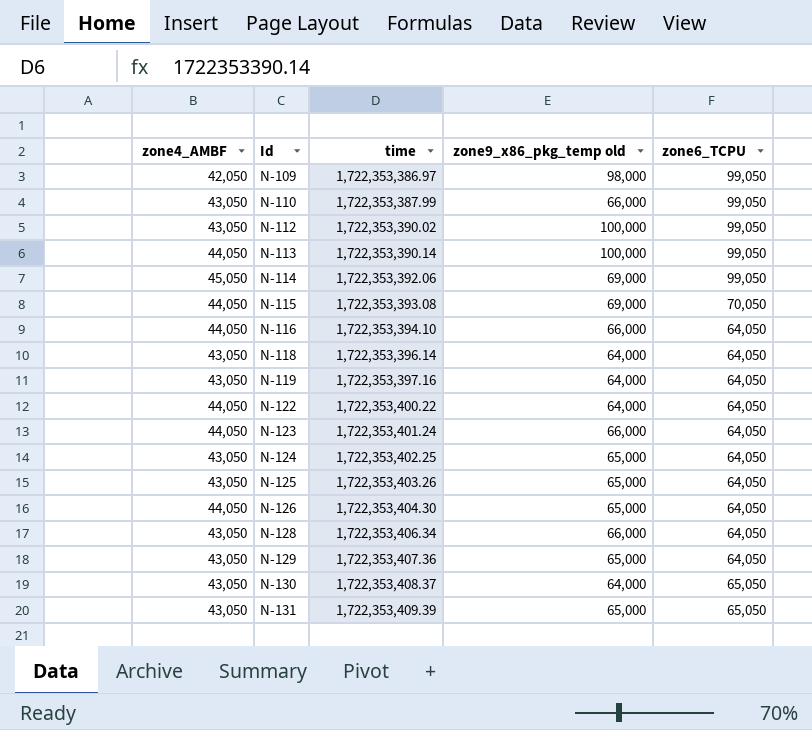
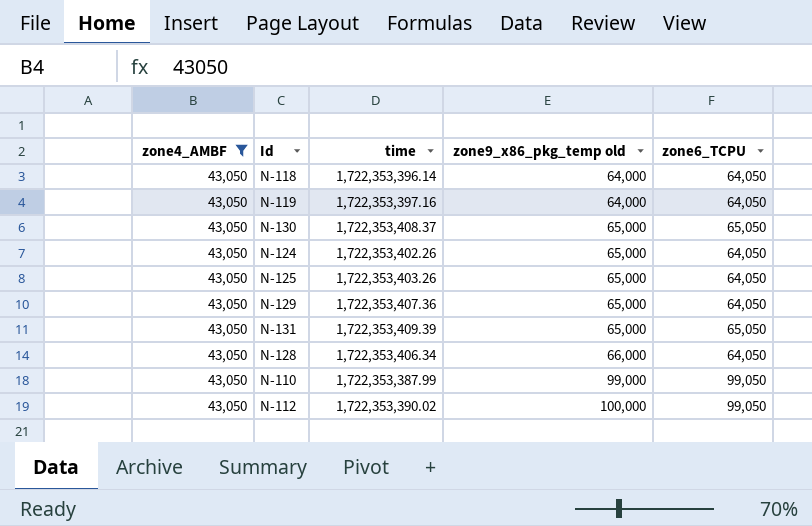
filter: none -> zone4_AMBF = 43,050
row order: Id ascending -> zone9_x86_pkg_temp old ascending
N-130 | zone9_x86_pkg_temp old: 64,000 -> 65,000
N-124 | time: 1,722,353,402.25 -> 1,722,353,402.26
N-110 | zone9_x86_pkg_temp old: 66,000 -> 99,000

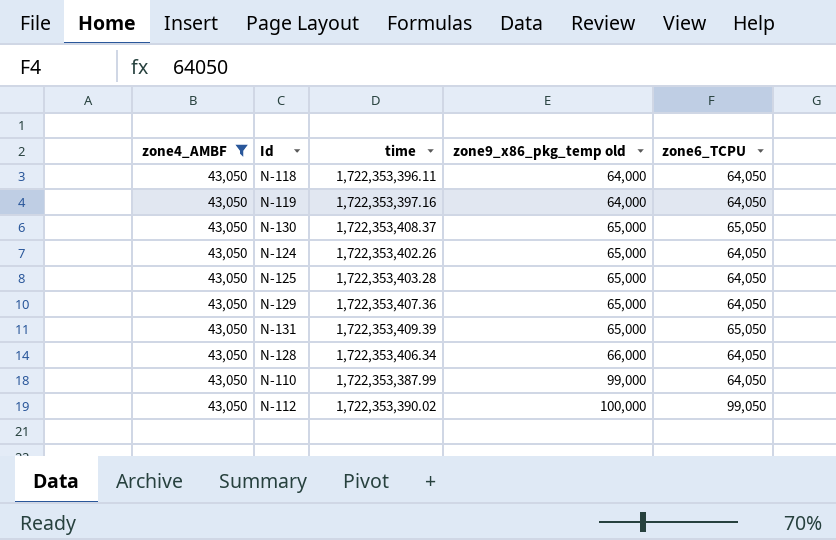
N-118 | time: 1,722,353,396.14 -> 1,722,353,396.11
N-125 | time: 1,722,353,403.26 -> 1,722,353,403.28
N-110 | zone6_TCPU: 99,050 -> 64,050

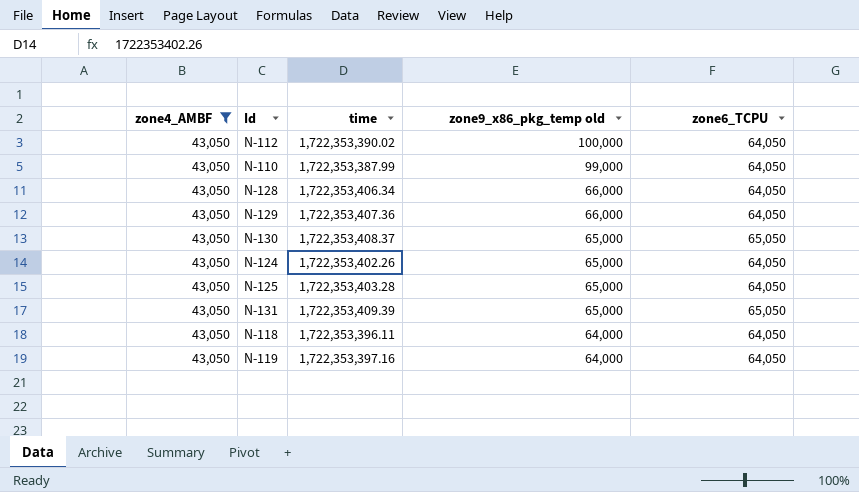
row order: zone9_x86_pkg_temp old ascending -> zone9_x86_pkg_temp old descending
N-112 | zone6_TCPU: 99,050 -> 64,050
N-129 | zone9_x86_pkg_temp old: 65,000 -> 66,000

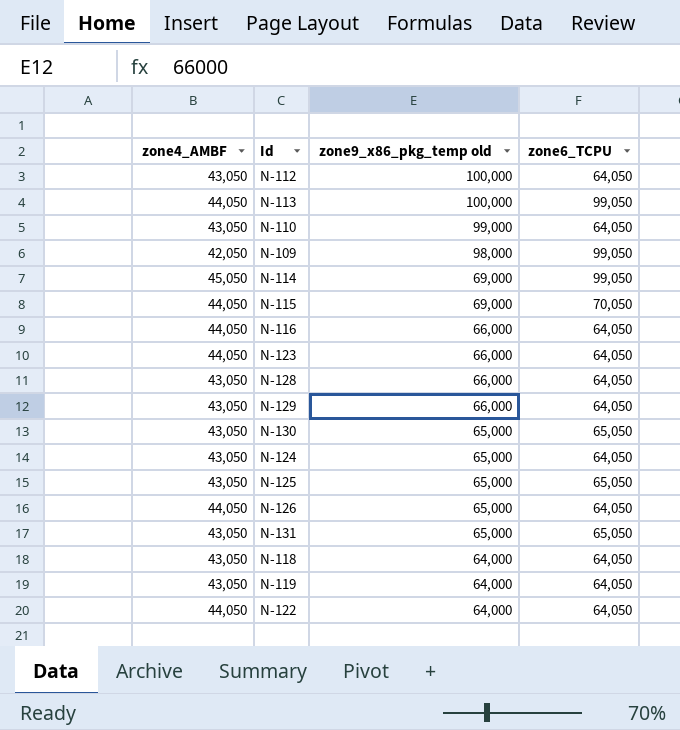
filter: zone4_AMBF = 43,050 -> none
column time | position: 3 -> none
N-125 | zone6_TCPU: 64,050 -> 65,050

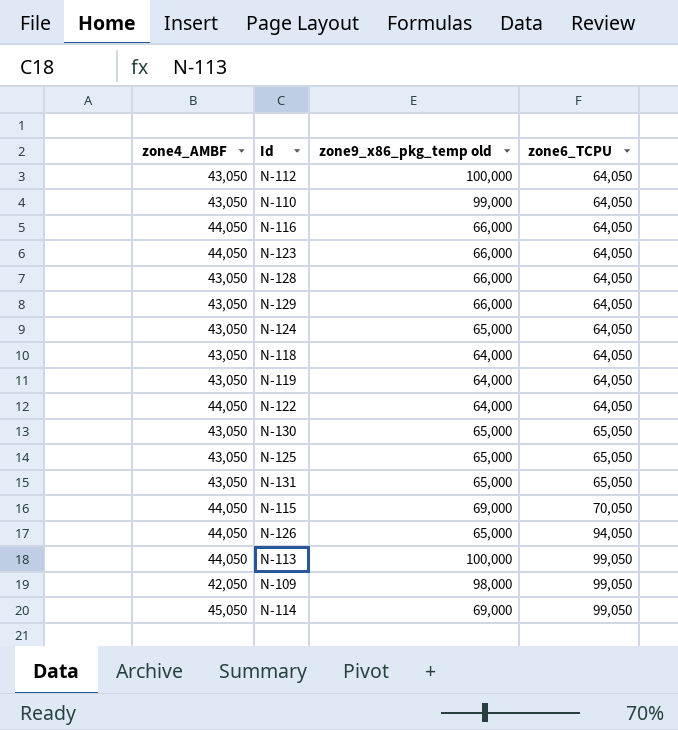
row order: zone9_x86_pkg_temp old descending -> zone6_TCPU ascending
N-126 | zone6_TCPU: 64,050 -> 94,050

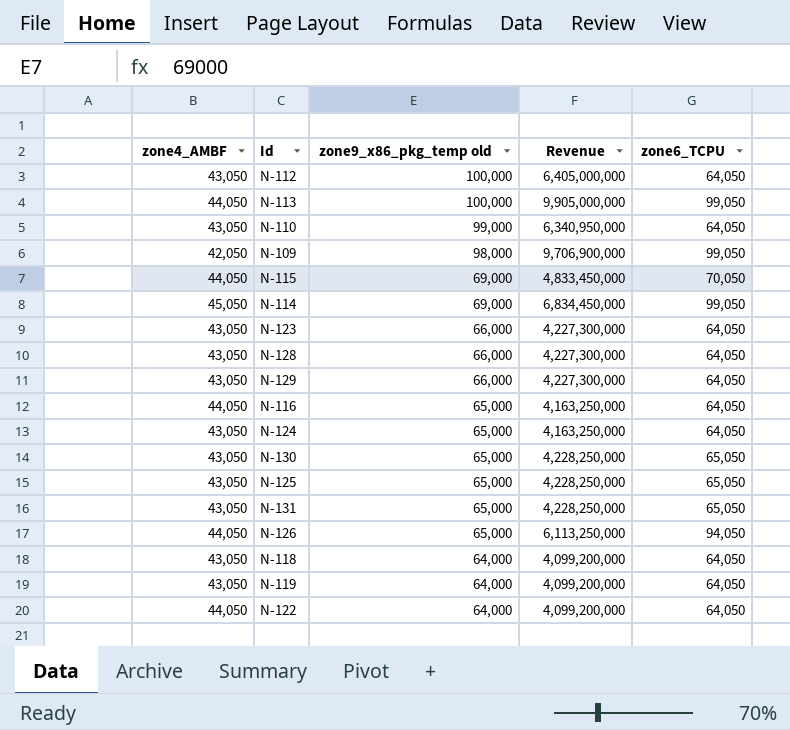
row order: zone6_TCPU ascending -> zone9_x86_pkg_temp old descending
column Revenue | formula: none -> [zone9_x86_pkg_temp old] * [zone6_TCPU]
N-123 | zone4_AMBF: 44,050 -> 43,050
N-116 | zone9_x86_pkg_temp old: 66,000 -> 65,000

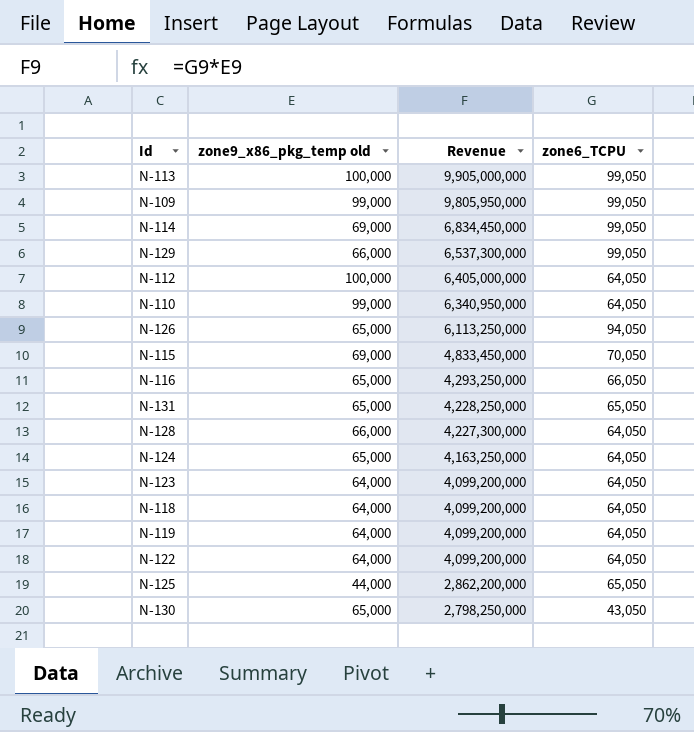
row order: zone9_x86_pkg_temp old descending -> Revenue descending
column zone4_AMBF | position: 1 -> none
N-109 | zone9_x86_pkg_temp old: 98,000 -> 99,000
N-109 | Revenue: 9,706,900,000 -> 9,805,950,000
N-129 | Revenue: 4,227,300,000 -> 6,537,300,000
N-129 | zone6_TCPU: 64,050 -> 99,050
N-116 | Revenue: 4,163,250,000 -> 4,293,250,000
N-116 | zone6_TCPU: 64,050 -> 66,050
N-123 | zone9_x86_pkg_temp old: 66,000 -> 64,000
N-123 | Revenue: 4,227,300,000 -> 4,099,200,000
N-125 | zone9_x86_pkg_temp old: 65,000 -> 44,000
N-125 | Revenue: 4,228,250,000 -> 2,862,200,000
N-130 | Revenue: 4,228,250,000 -> 2,798,250,000
N-130 | zone6_TCPU: 65,050 -> 43,050

